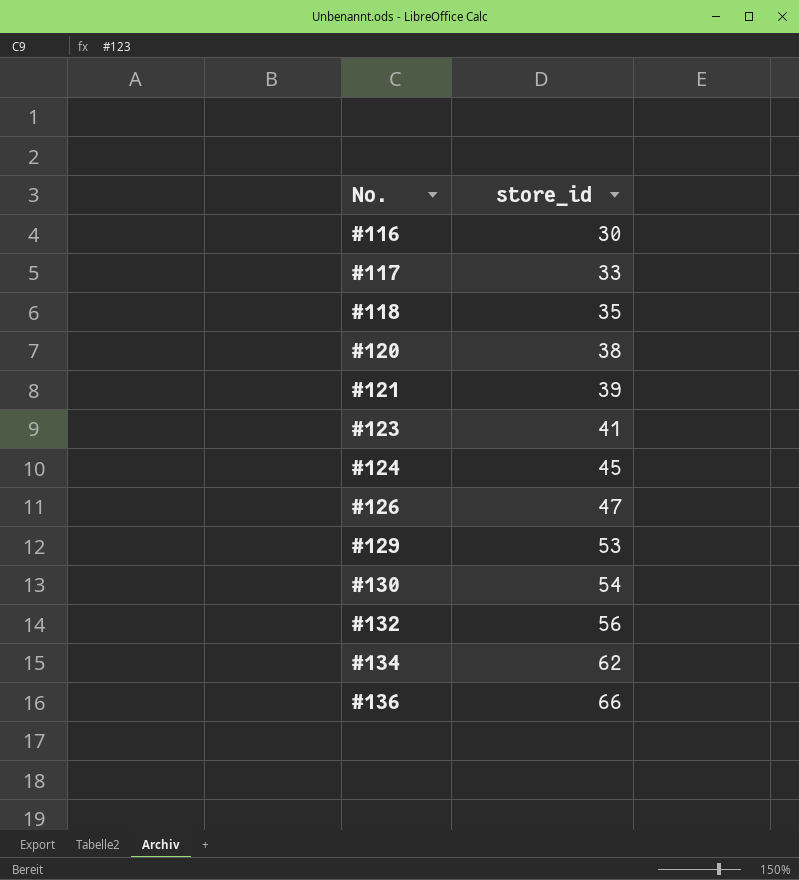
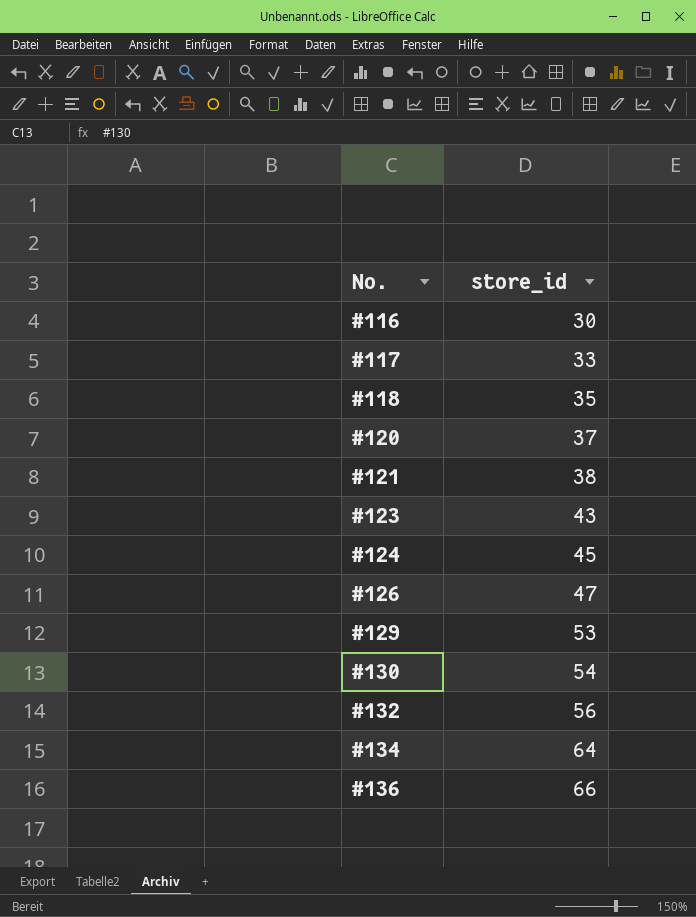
#120 | store_id: 38 -> 37
#121 | store_id: 39 -> 38
#123 | store_id: 41 -> 43
#134 | store_id: 62 -> 64

